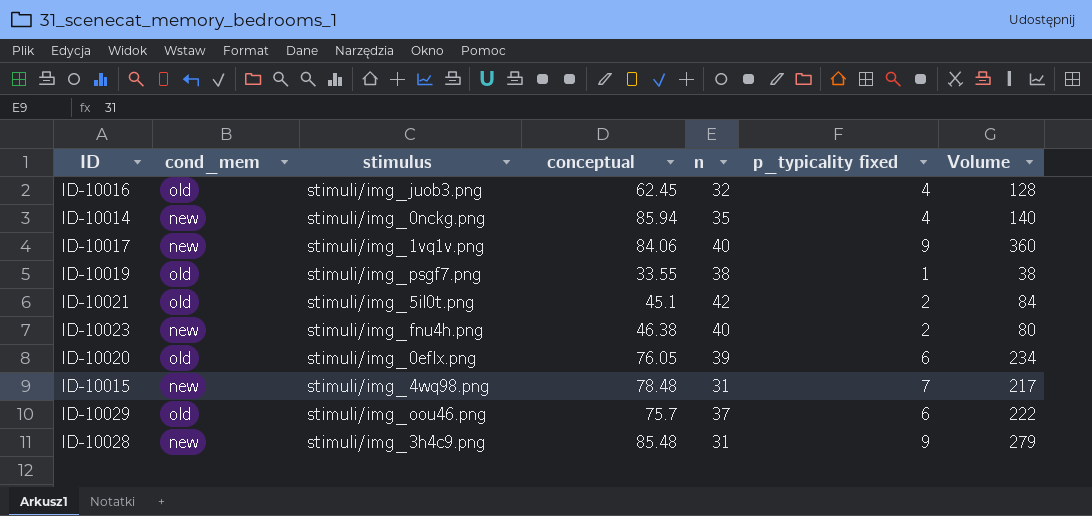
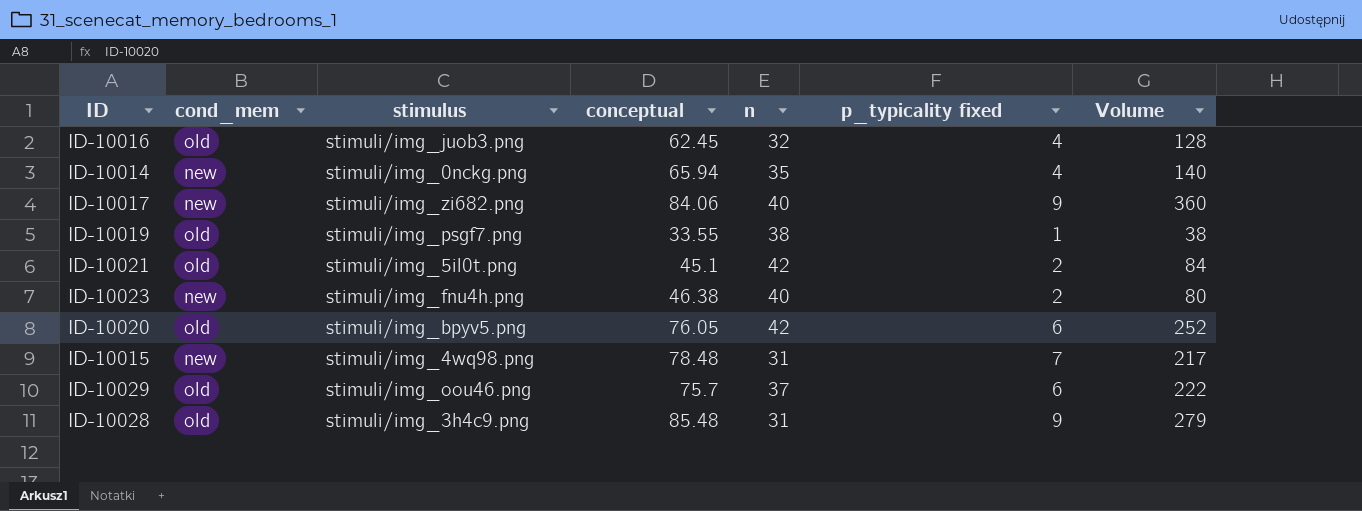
ID-10014 | conceptual: 85.94 -> 65.94
ID-10017 | stimulus: stimuli/img_1vq1v.png -> stimuli/img_zi682.png
ID-10020 | stimulus: stimuli/img_0eflx.png -> stimuli/img_bpyv5.png
ID-10020 | n: 39 -> 42
ID-10020 | Volume: 234 -> 252
ID-10028 | cond_mem: new -> old

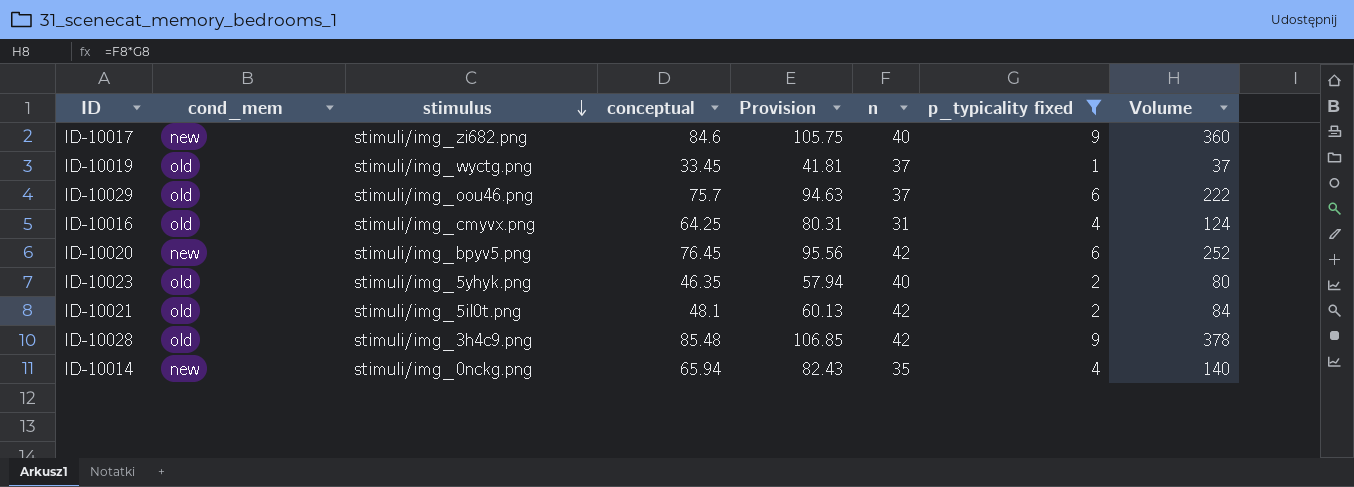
filter: none -> p_typicality fixed != 7
row order: none -> stimulus descending
column Provision | formula: none -> [conceptual] * 1.25
ID-10017 | conceptual: 84.06 -> 84.6
ID-10019 | stimulus: stimuli/img_psgf7.png -> stimuli/img_wyctg.png
ID-10019 | conceptual: 33.55 -> 33.45
ID-10019 | n: 38 -> 37
ID-10019 | Volume: 38 -> 37
ID-10016 | stimulus: stimuli/img_juob3.png -> stimuli/img_cmyvx.png
ID-10016 | conceptual: 62.45 -> 64.25
ID-10016 | n: 32 -> 31
ID-10016 | Volume: 128 -> 124
ID-10020 | cond_mem: old -> new
ID-10020 | conceptual: 76.05 -> 76.45
ID-10023 | cond_mem: new -> old
ID-10023 | stimulus: stimuli/img_fnu4h.png -> stimuli/img_5yhyk.png
ID-10023 | conceptual: 46.38 -> 46.35
ID-10021 | conceptual: 45.1 -> 48.1
ID-10028 | n: 31 -> 42
ID-10028 | Volume: 279 -> 378

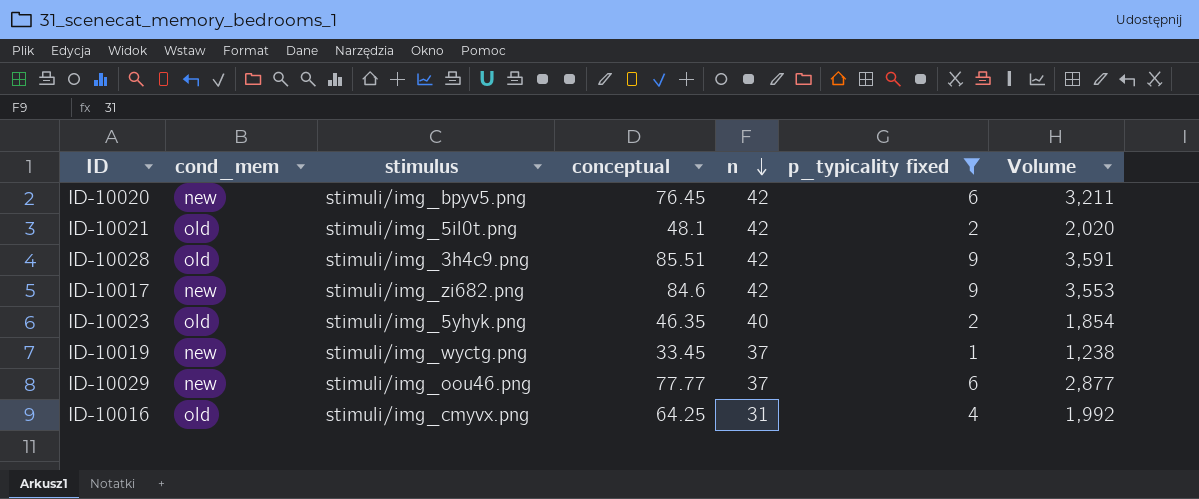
row order: stimulus descending -> n descending
column Provision | formula: [conceptual] * 1.25 -> none
column Volume | formula: [n] * [p_typicality fixed] -> [conceptual] * [n]
row ID-10014: new | stimuli/img_0nckg.png | 65.94 | 82.43 | 35 | 4 | 140 -> none
ID-10028 | conceptual: 85.48 -> 85.51
ID-10017 | n: 40 -> 42
ID-10019 | cond_mem: old -> new
ID-10029 | cond_mem: old -> new
ID-10029 | conceptual: 75.7 -> 77.77

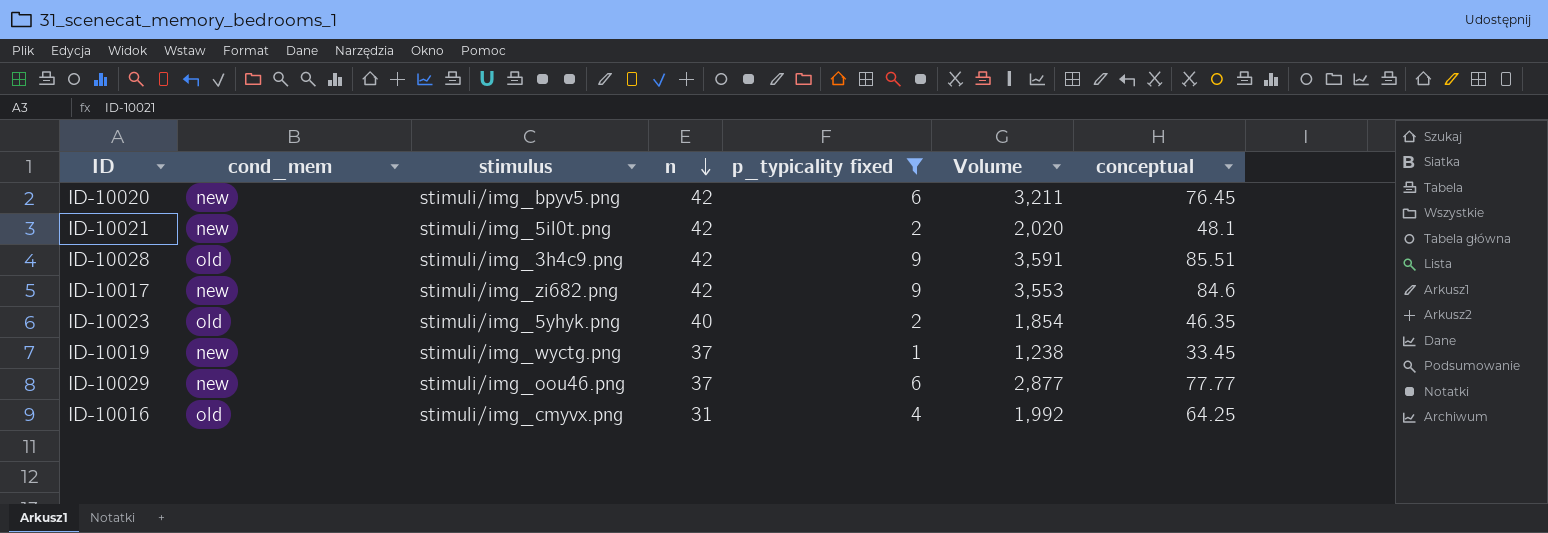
column conceptual | position: 4 -> 7
ID-10021 | cond_mem: old -> new

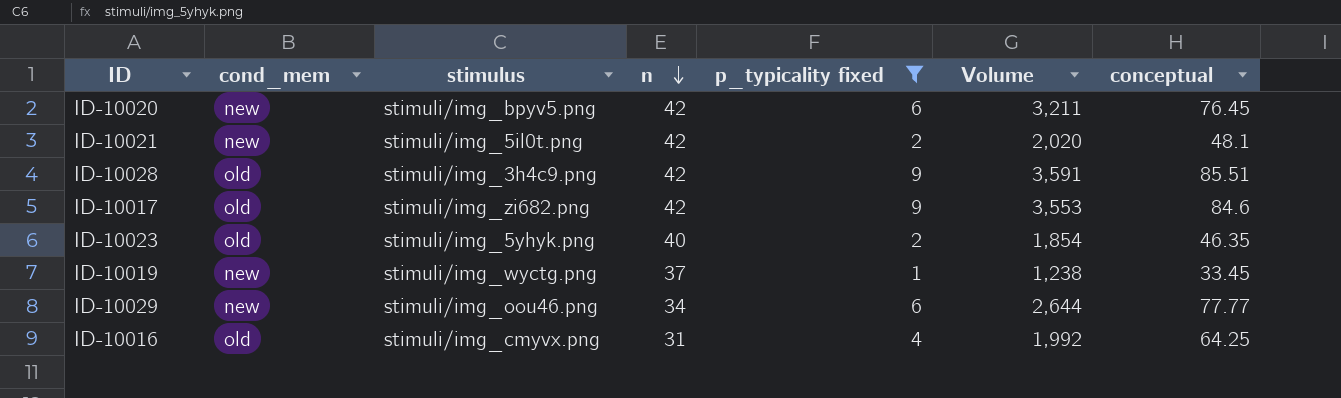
ID-10017 | cond_mem: new -> old
ID-10029 | n: 37 -> 34
ID-10029 | Volume: 2,877 -> 2,644

